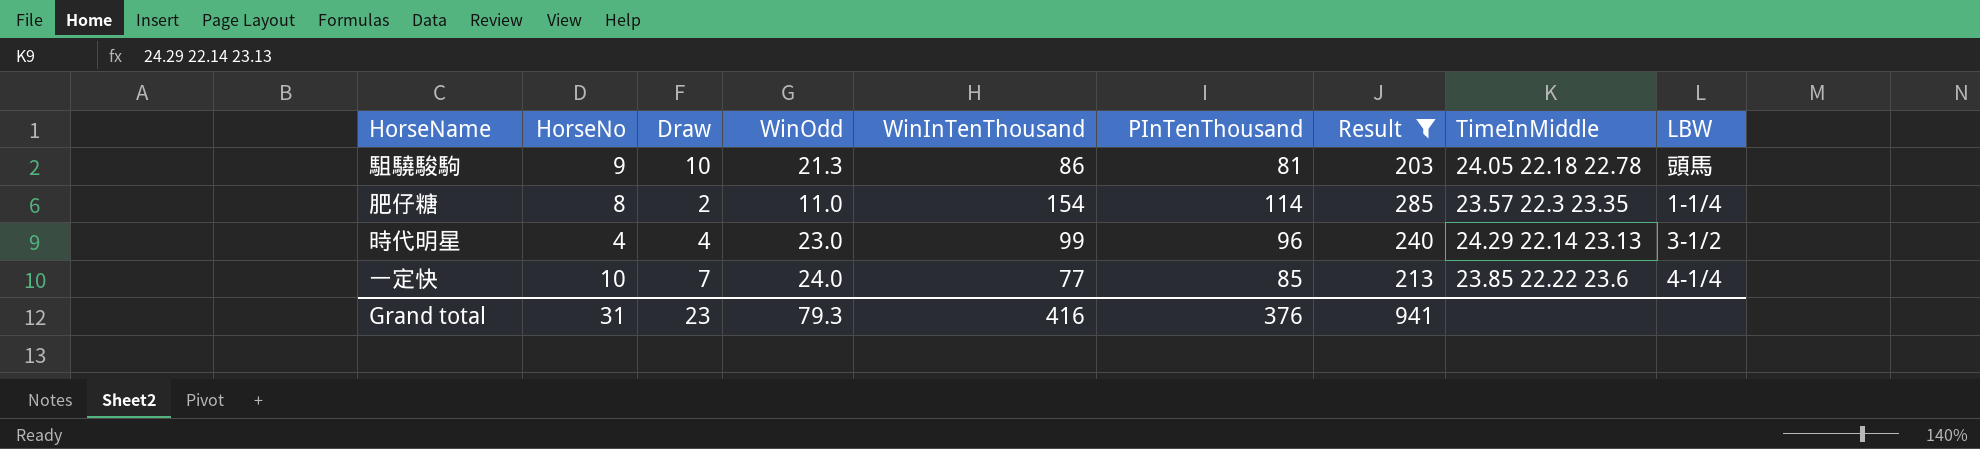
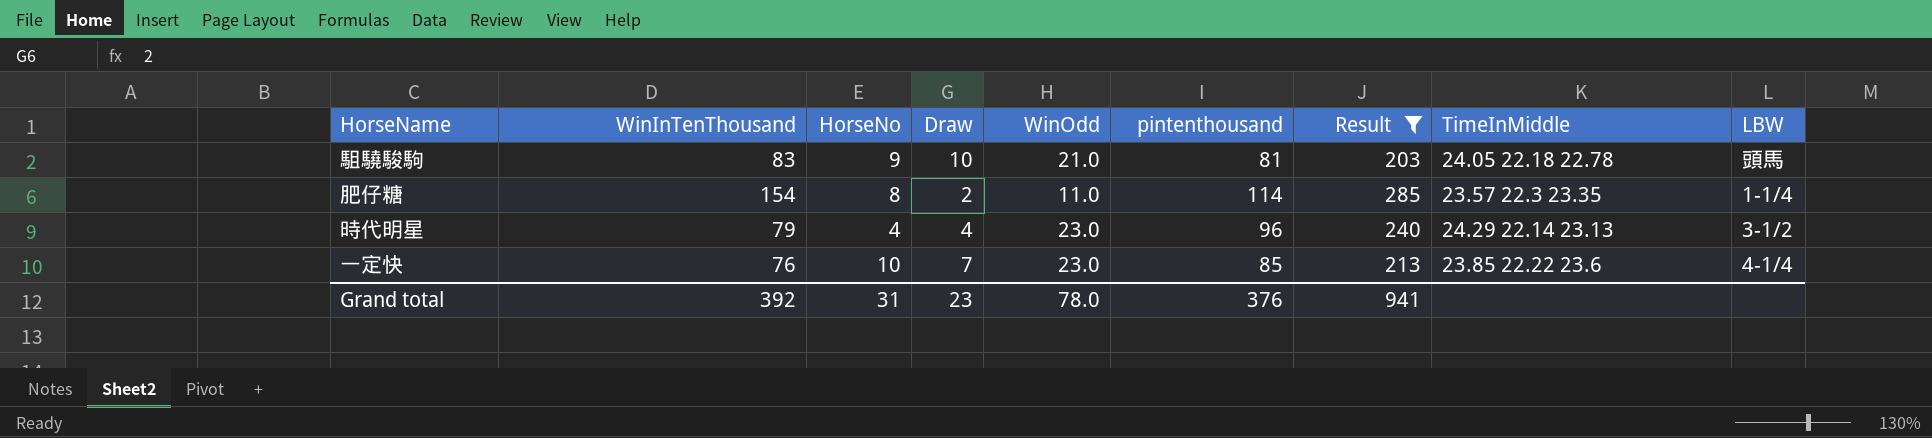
column WinInTenThousand | position: 5 -> 2
column name: PInTenThousand -> pintenthousand
駔驍駿駒 | WinInTenThousand: 86 -> 83
駔驍駿駒 | WinOdd: 21.3 -> 21.0
時代明星 | WinInTenThousand: 99 -> 79
一定快 | WinInTenThousand: 77 -> 76
一定快 | WinOdd: 24.0 -> 23.0
Grand total | WinInTenThousand: 416 -> 392
Grand total | WinOdd: 79.3 -> 78.0

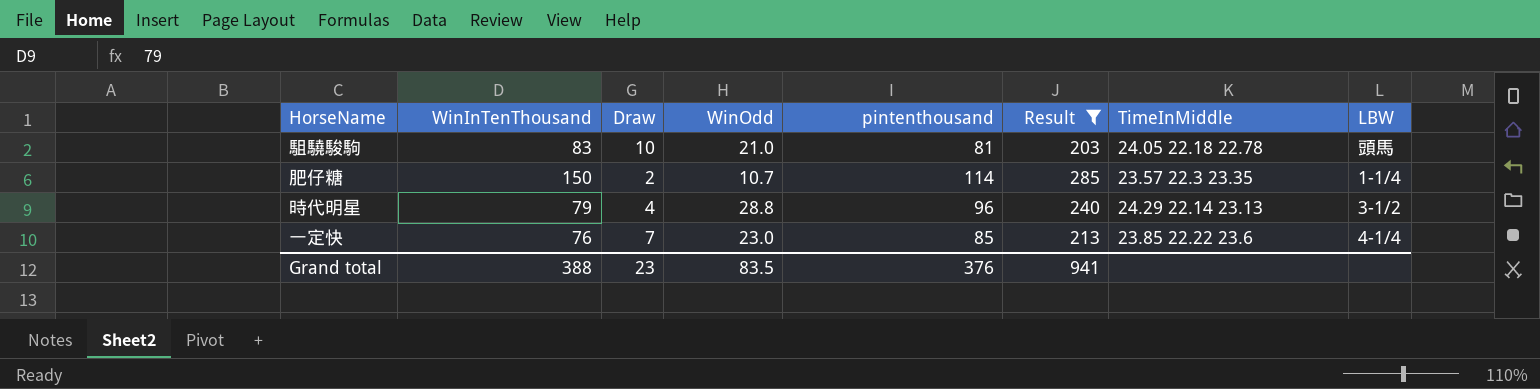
column HorseNo | position: 3 -> none
肥仔糖 | WinInTenThousand: 154 -> 150
肥仔糖 | WinOdd: 11.0 -> 10.7
時代明星 | WinOdd: 23.0 -> 28.8
Grand total | WinInTenThousand: 392 -> 388
Grand total | WinOdd: 78.0 -> 83.5

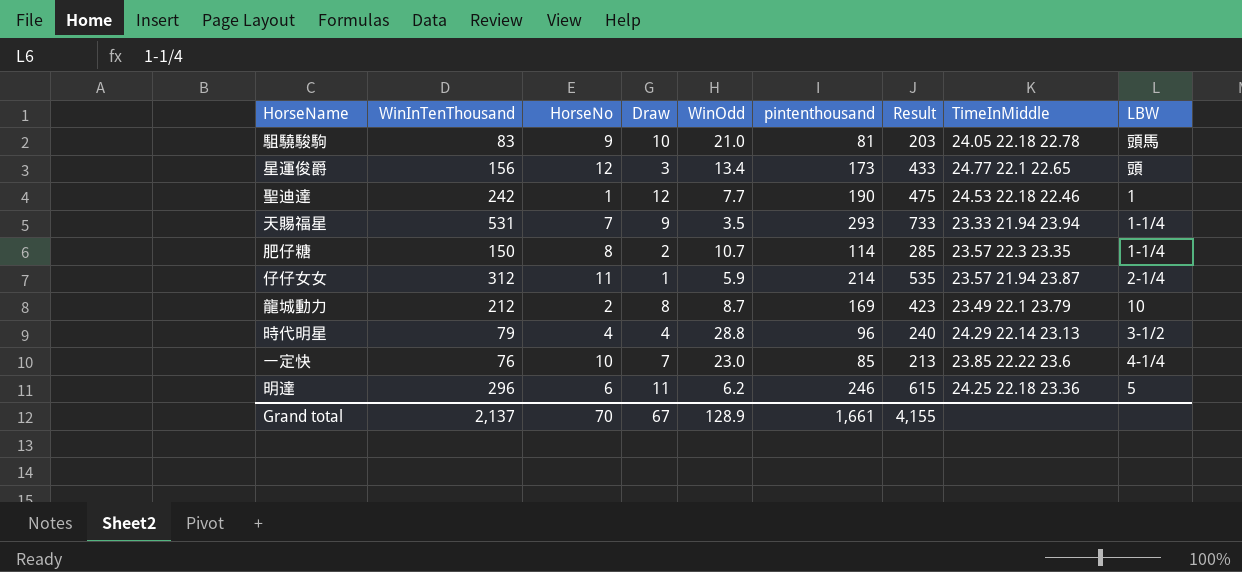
filter: Result <= 285 -> none
column HorseNo | position: none -> 3
Grand total | WinInTenThousand: 388 -> 2,137
Grand total | Draw: 23 -> 67
Grand total | WinOdd: 83.5 -> 128.9
Grand total | pintenthousand: 376 -> 1,661
Grand total | Result: 941 -> 4,155

